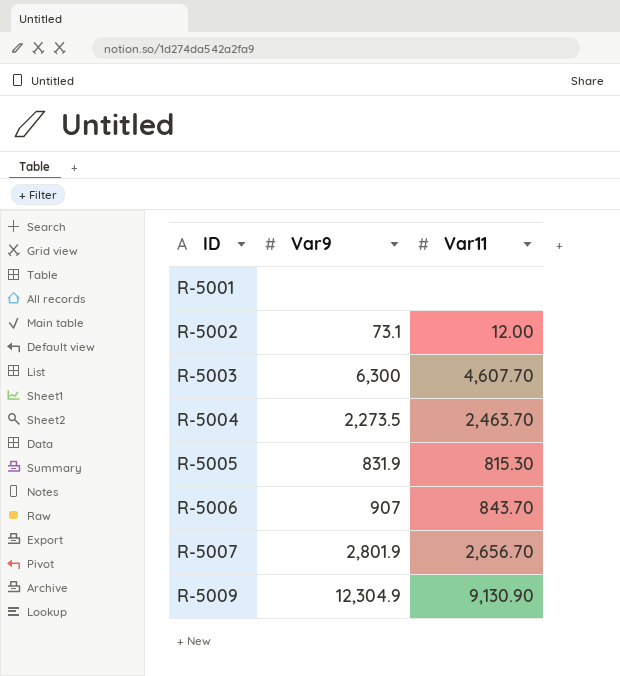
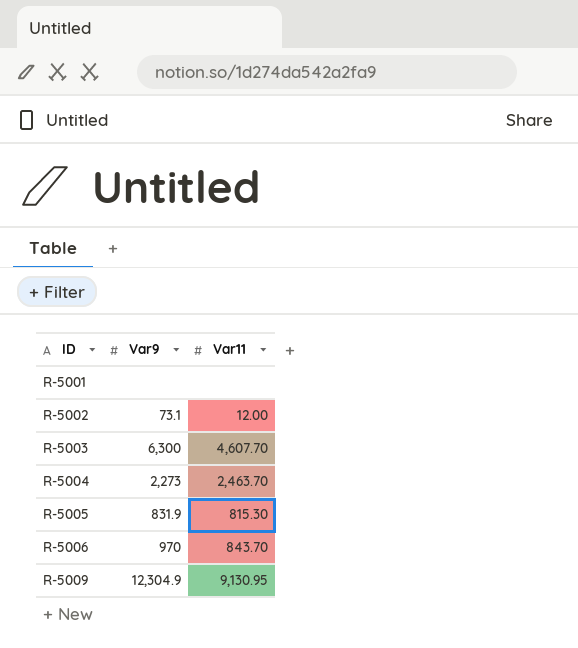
row R-5007: 2,801.9 | 2,656.70 -> none
R-5004 | Var9: 2,273.5 -> 2,273
R-5006 | Var9: 907 -> 970
R-5009 | Var11: 9,130.90 -> 9,130.95

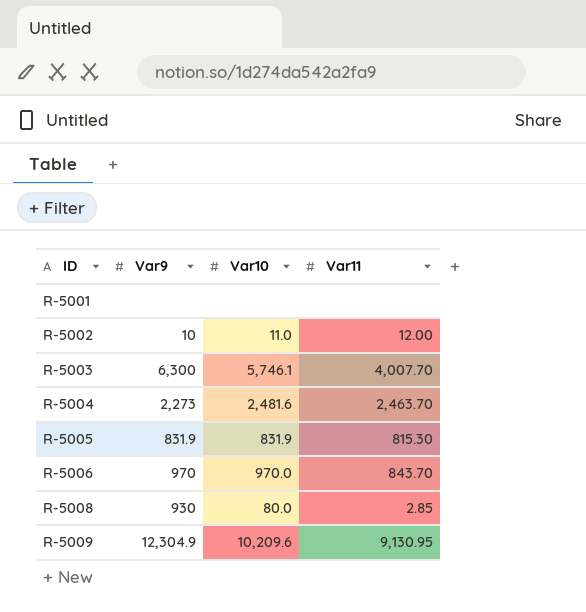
column Var10 | position: none -> 3
R-5002 | Var9: 73.1 -> 10
R-5003 | Var11: 4,607.70 -> 4,007.70
row R-5008: none -> 930 | 80.0 | 2.85

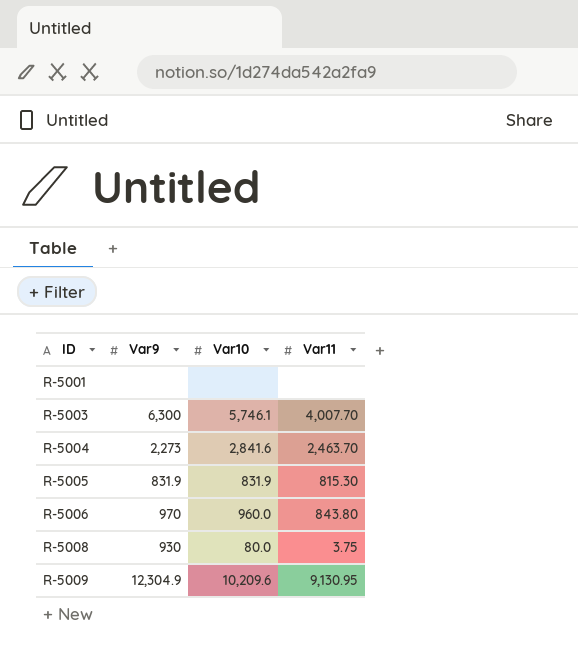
row R-5002: 10 | 11.0 | 12.00 -> none
R-5004 | Var10: 2,481.6 -> 2,841.6
R-5006 | Var10: 970.0 -> 960.0
R-5006 | Var11: 843.70 -> 843.80
R-5008 | Var11: 2.85 -> 3.75

